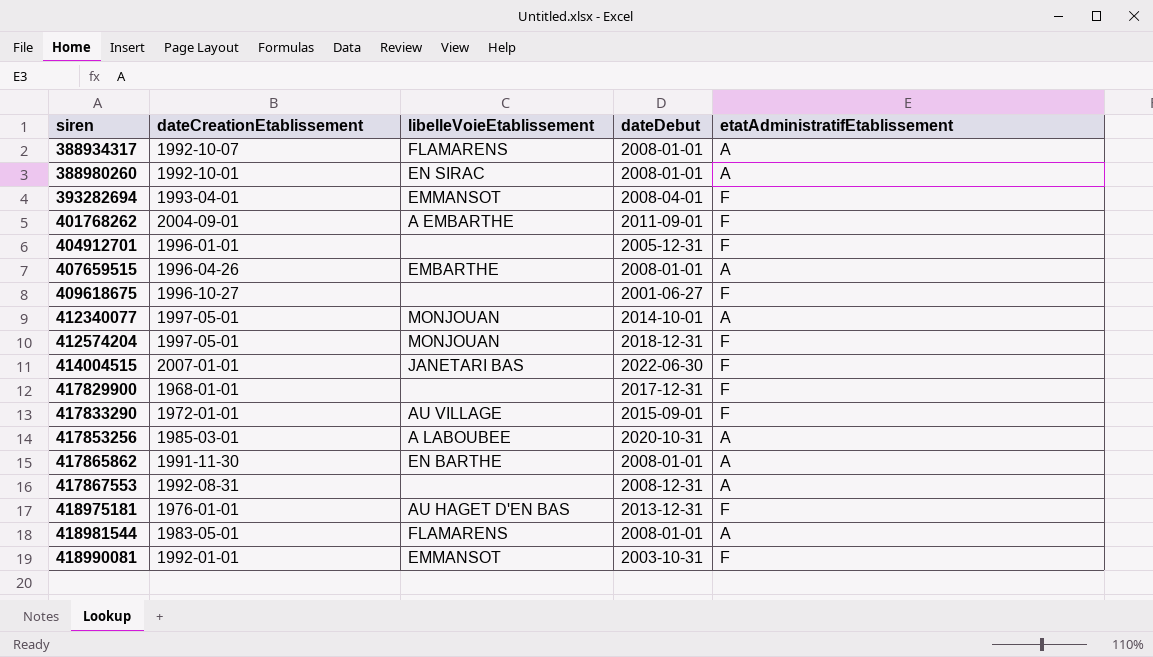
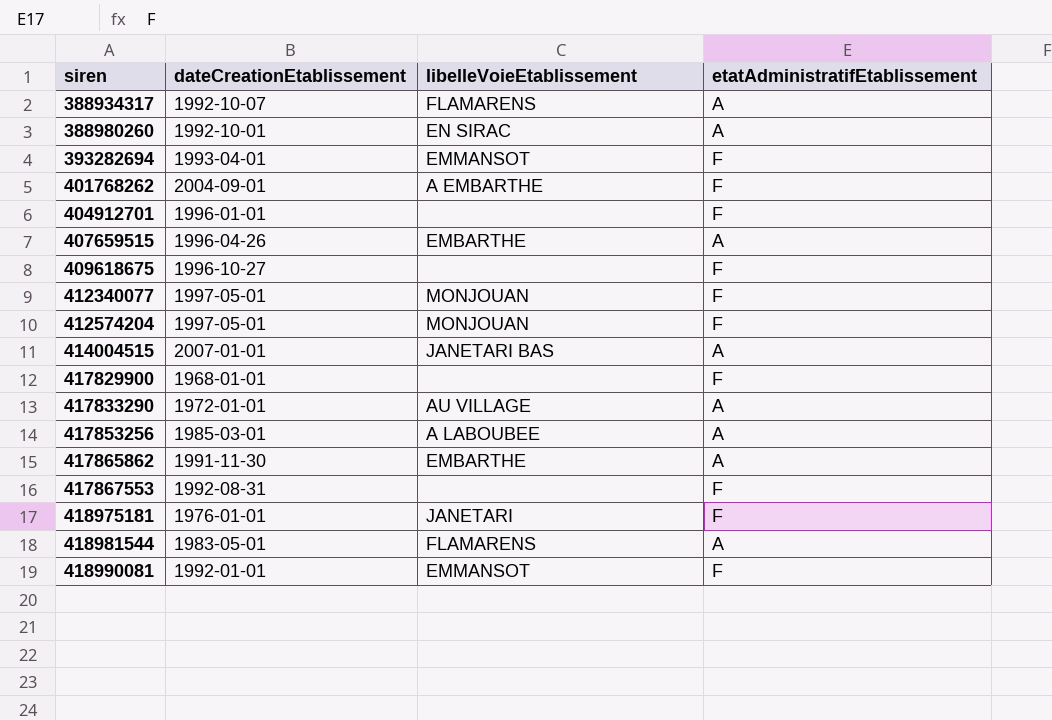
column dateDebut | position: 4 -> none
412340077 | etatAdministratifEtablissement: A -> F
414004515 | etatAdministratifEtablissement: F -> A
417833290 | etatAdministratifEtablissement: F -> A
417865862 | libelleVoieEtablissement: EN BARTHE -> EMBARTHE
417867553 | etatAdministratifEtablissement: A -> F
418975181 | libelleVoieEtablissement: AU HAGET D'EN BAS -> JANETARI

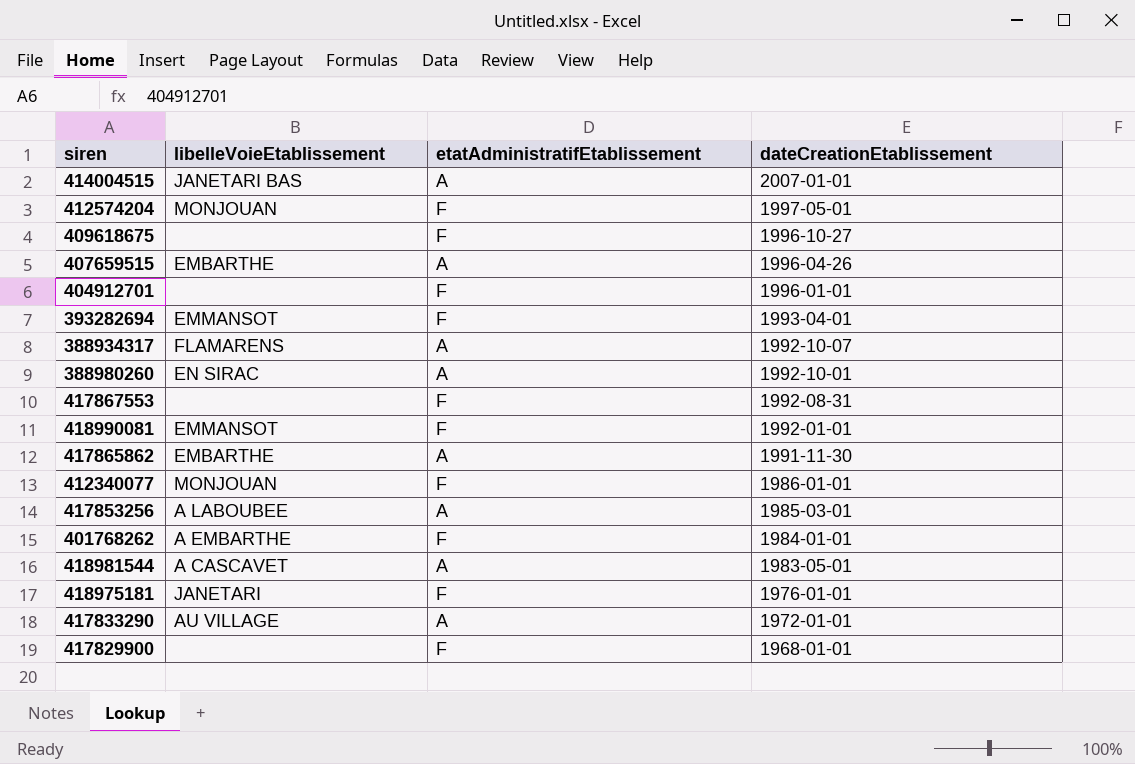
row order: siren ascending -> dateCreationEtablissement descending
column dateCreationEtablissement | position: 2 -> 4
412340077 | dateCreationEtablissement: 1997-05-01 -> 1986-01-01
401768262 | dateCreationEtablissement: 2004-09-01 -> 1984-01-01
418981544 | libelleVoieEtablissement: FLAMARENS -> A CASCAVET

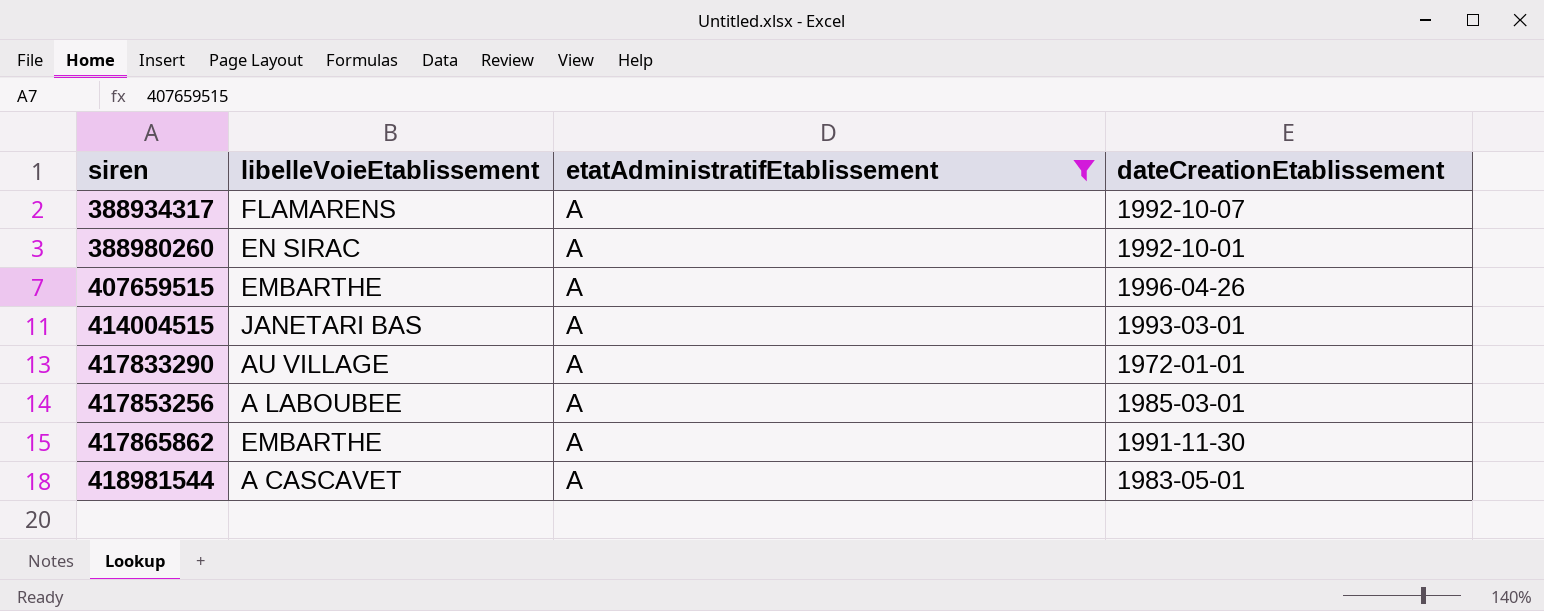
filter: none -> etatAdministratifEtablissement = A
row order: dateCreationEtablissement descending -> siren ascending
414004515 | dateCreationEtablissement: 2007-01-01 -> 1993-03-01

